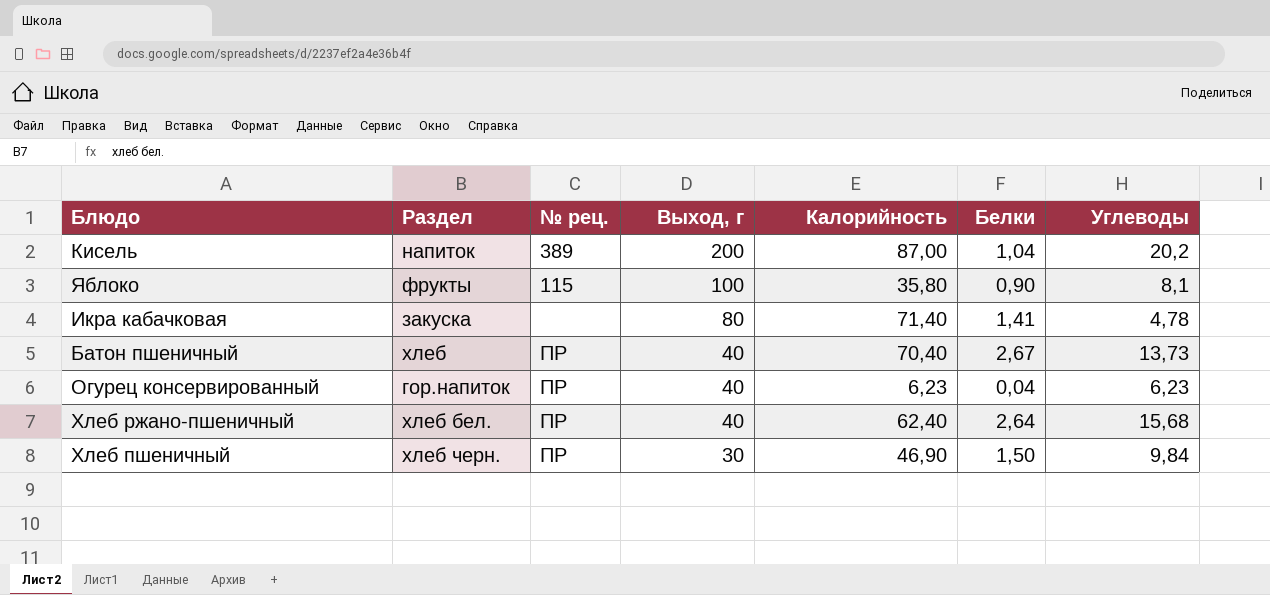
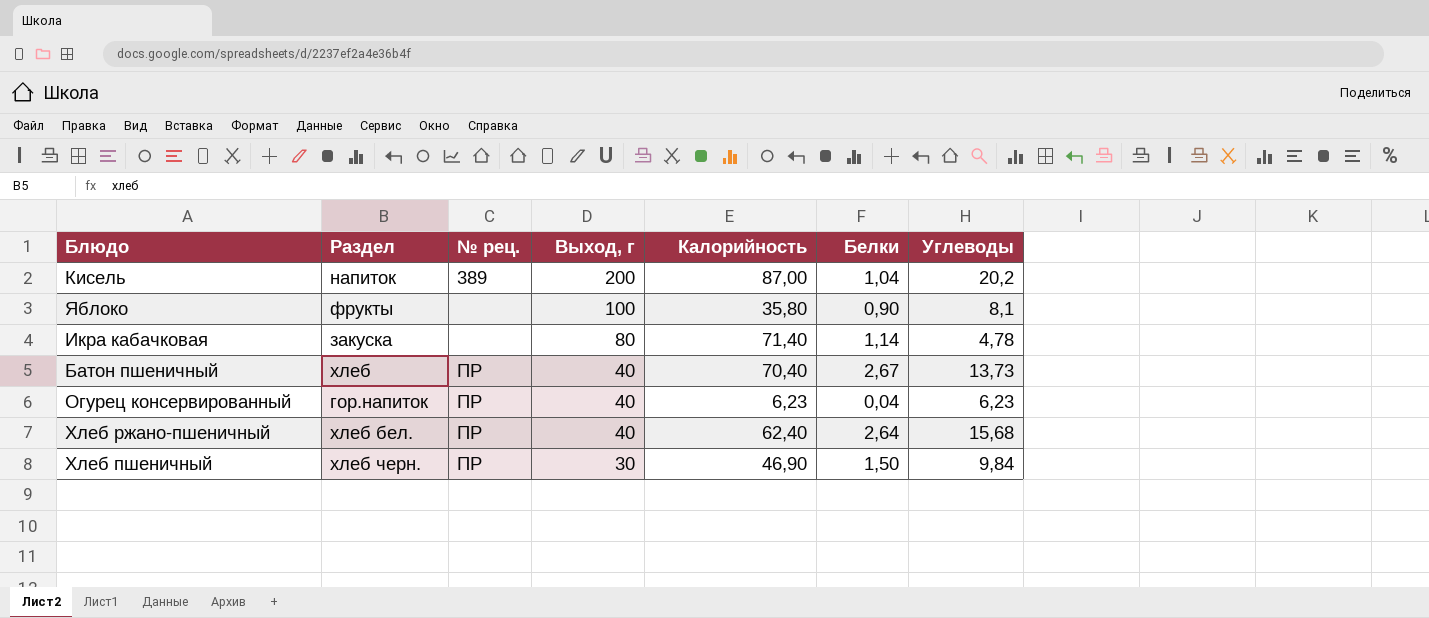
Яблоко | № рец.: 115 -> none
Икра кабачковая | Белки: 1,41 -> 1,14

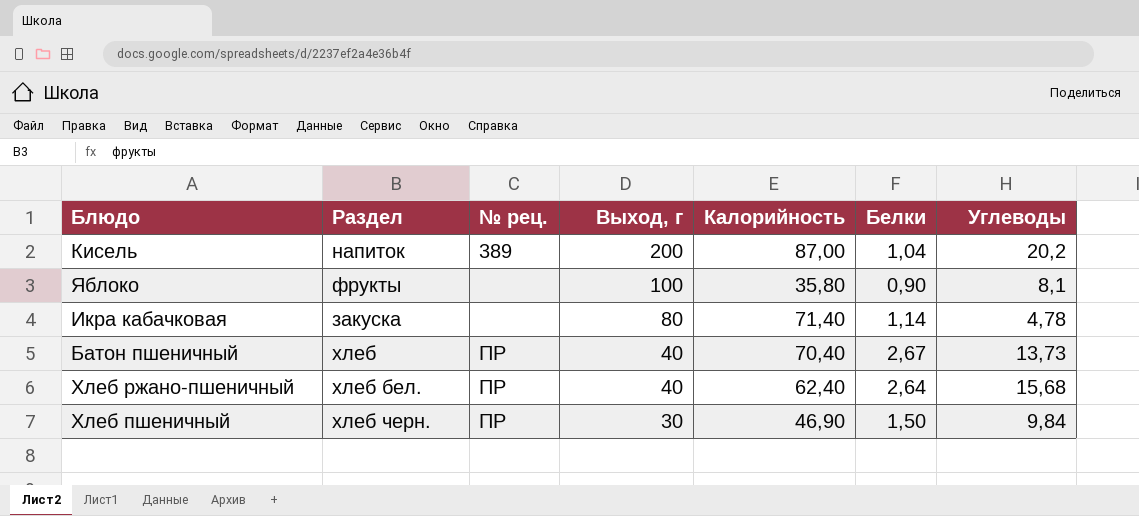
row Огурец консервированный: гор.напиток | ПР | 40 | 6,23 | 0,04 | 6,23 -> none

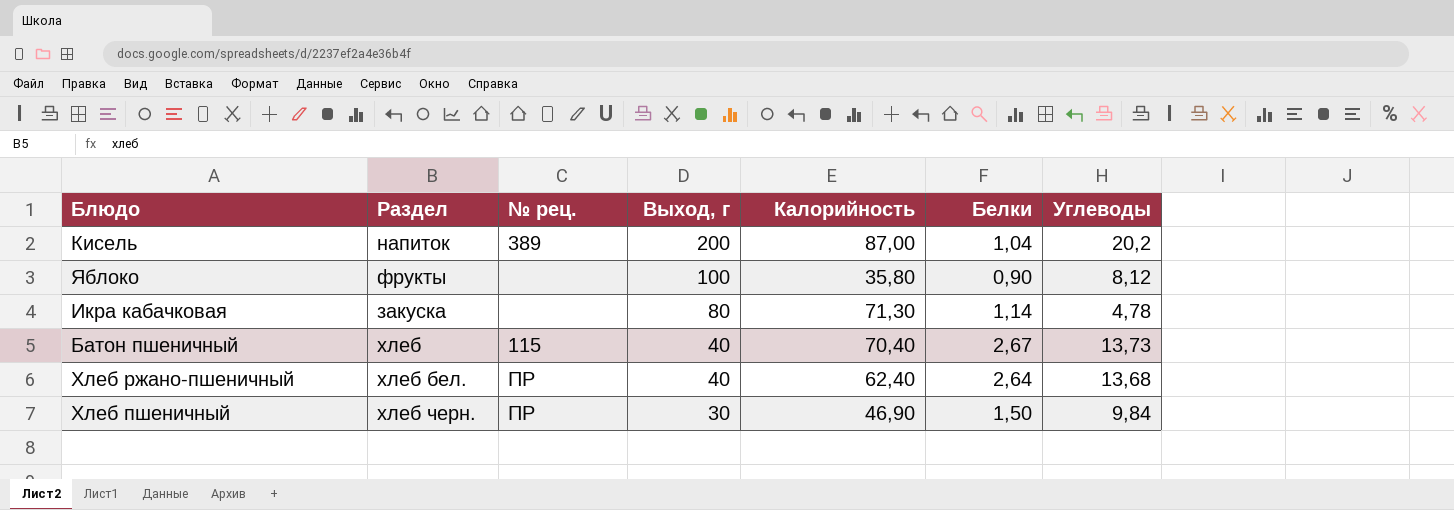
Яблоко | Углеводы: 8,1 -> 8,12
Икра кабачковая | Калорийность: 71,40 -> 71,30
Батон пшеничный | № рец.: ПР -> 115
Хлеб ржано-пшеничный | Углеводы: 15,68 -> 13,68

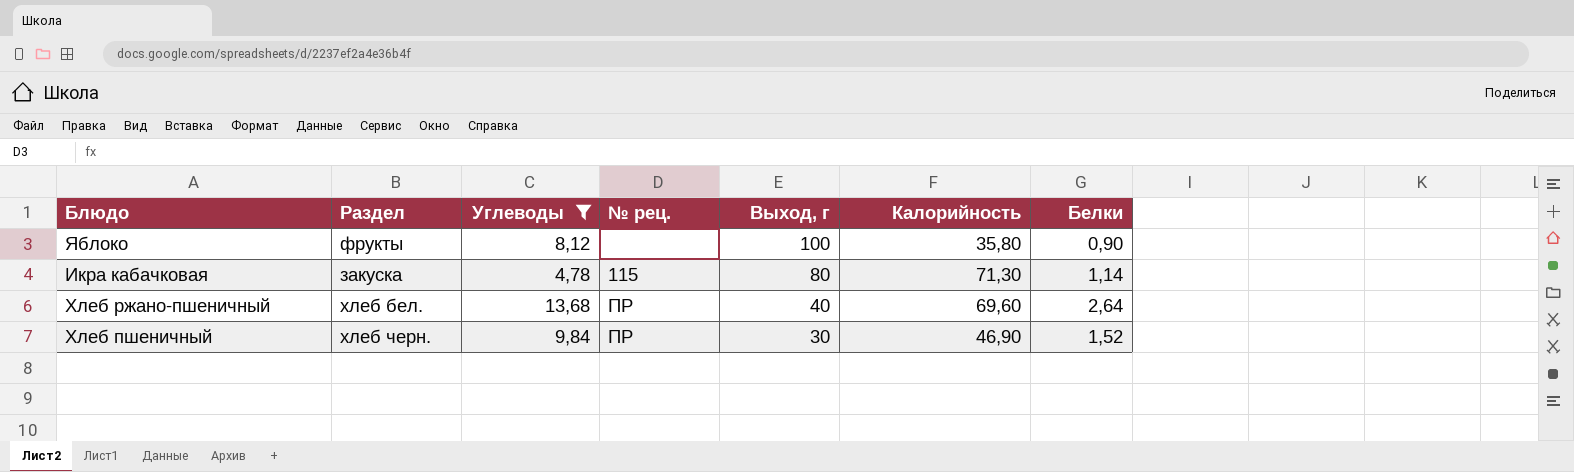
filter: none -> Углеводы <= 13,68
column Углеводы | position: 7 -> 3
Икра кабачковая | № рец.: none -> 115
Хлеб ржано-пшеничный | Калорийность: 62,40 -> 69,60
Хлеб пшеничный | Белки: 1,50 -> 1,52

